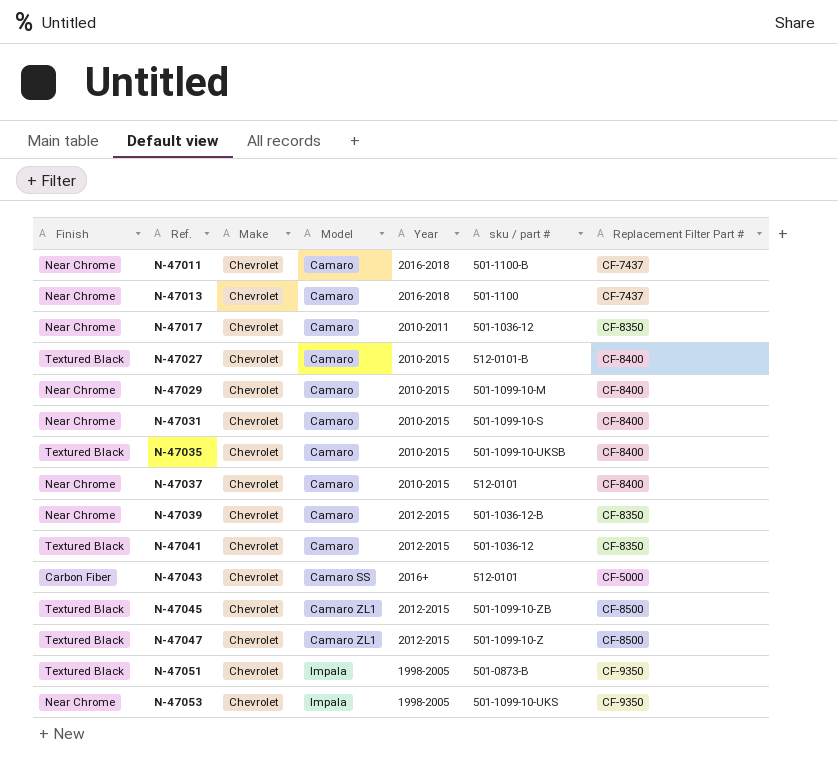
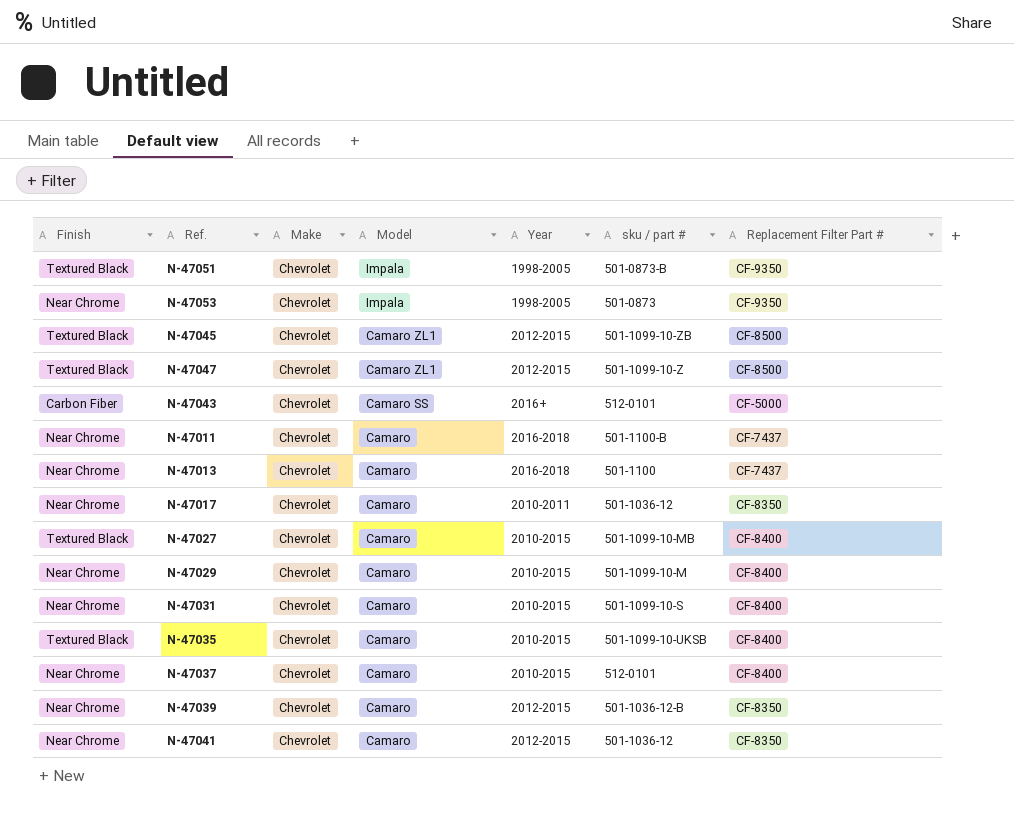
row order: Ref. ascending -> Model descending
N-47053 | sku / part #: 501-1099-10-UKS -> 501-0873
N-47027 | sku / part #: 512-0101-B -> 501-1099-10-MB
N-47041 | Finish: Textured Black -> Near Chrome

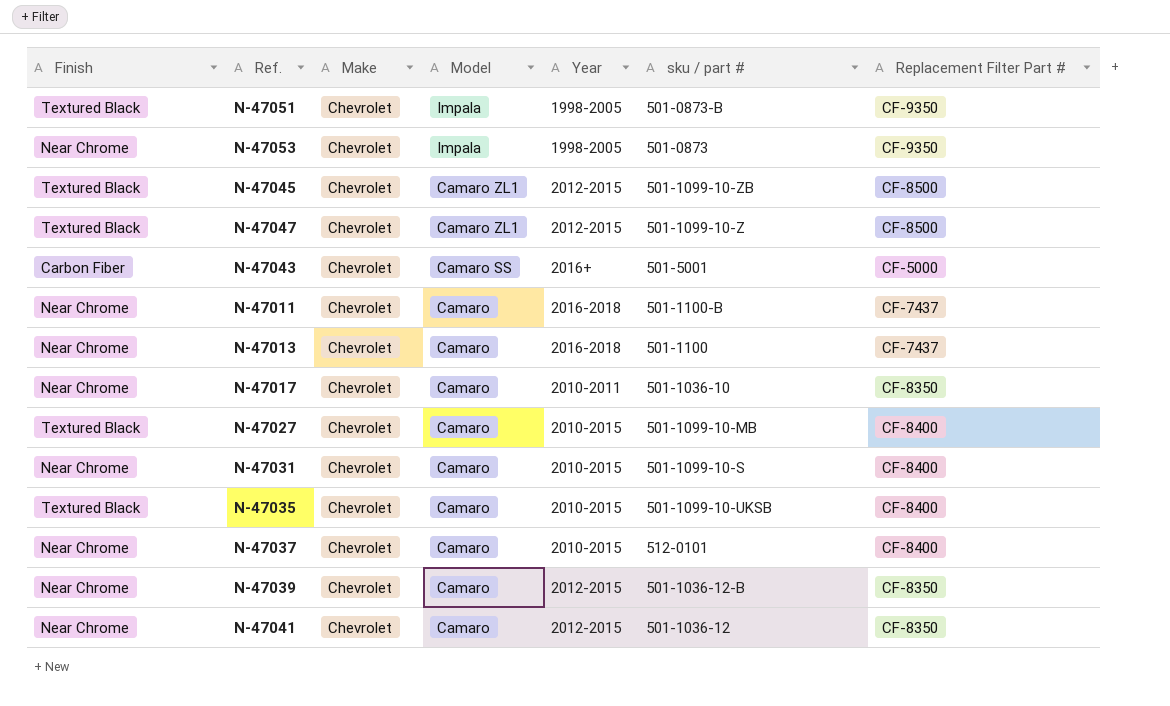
row N-47029: Near Chrome | Chevrolet | Camaro | 2010-2015 | 501-1099-10-M | CF-8400 -> none
N-47043 | sku / part #: 512-0101 -> 501-5001
N-47017 | sku / part #: 501-1036-12 -> 501-1036-10

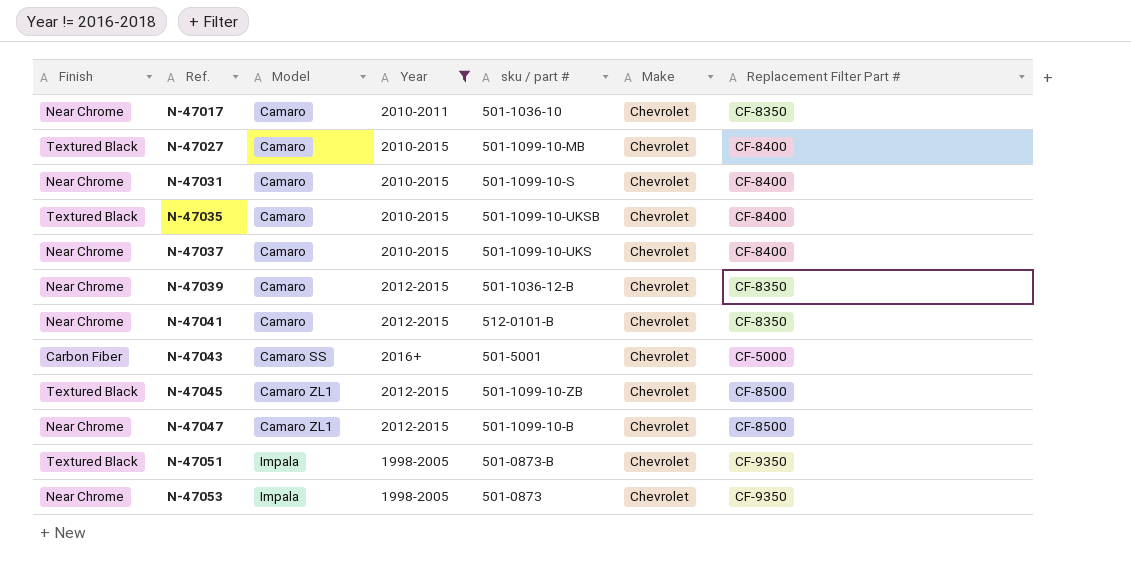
filter: none -> Year != 2016-2018
row order: Model descending -> Ref. ascending
column Make | position: 3 -> 6
N-47037 | sku / part #: 512-0101 -> 501-1099-10-UKS
N-47041 | sku / part #: 501-1036-12 -> 512-0101-B
N-47047 | Finish: Textured Black -> Near Chrome
N-47047 | sku / part #: 501-1099-10-Z -> 501-1099-10-B

